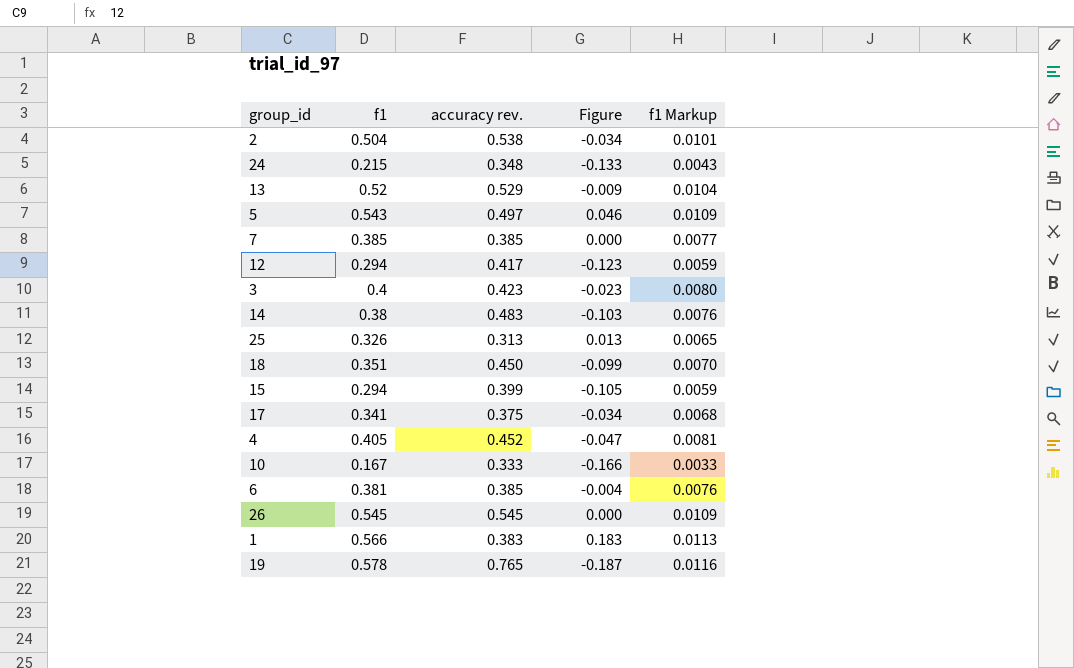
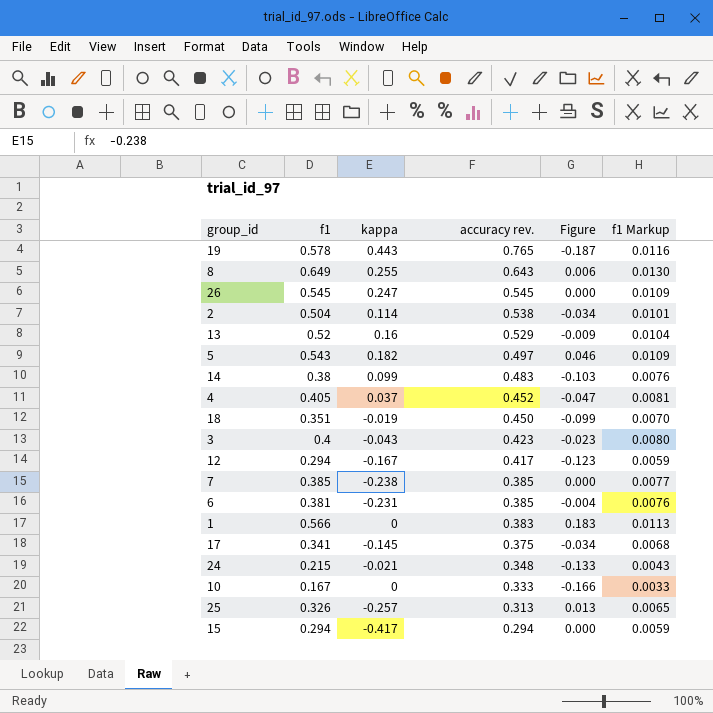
row order: none -> accuracy rev. descending
column kappa | position: none -> 3
row 8: none -> 0.649 | 0.255 | 0.643 | 0.006 | 0.0130
15 | accuracy rev.: 0.399 -> 0.294
15 | Figure: -0.105 -> 0.000

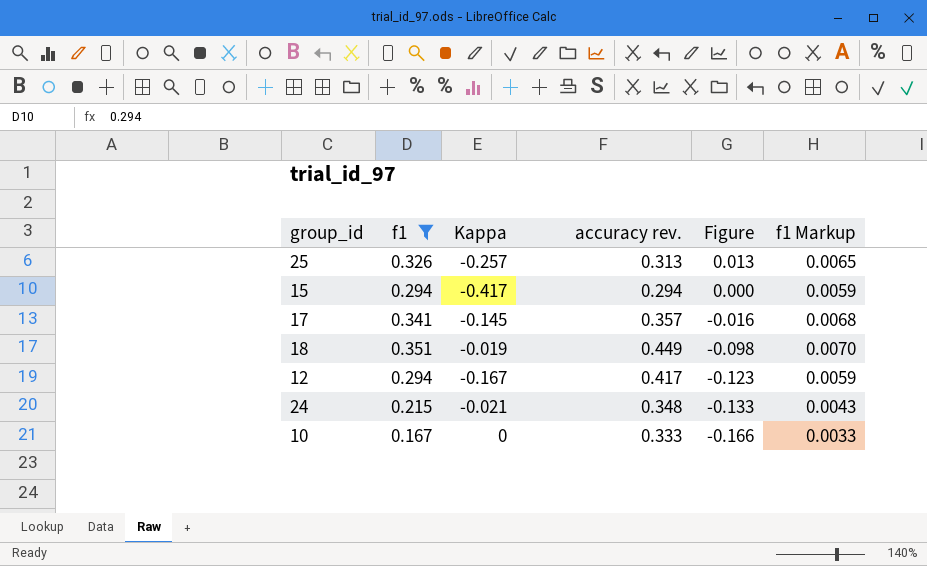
filter: none -> f1 <= 0.351
row order: accuracy rev. descending -> Figure descending
column name: kappa -> Kappa
17 | accuracy rev.: 0.375 -> 0.357
17 | Figure: -0.034 -> -0.016
18 | accuracy rev.: 0.450 -> 0.449
18 | Figure: -0.099 -> -0.098

